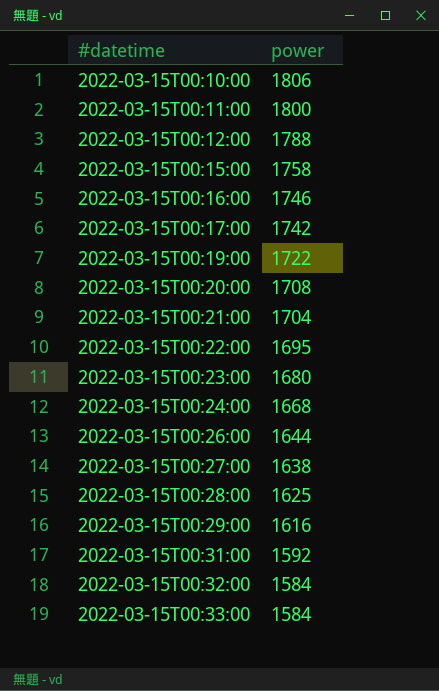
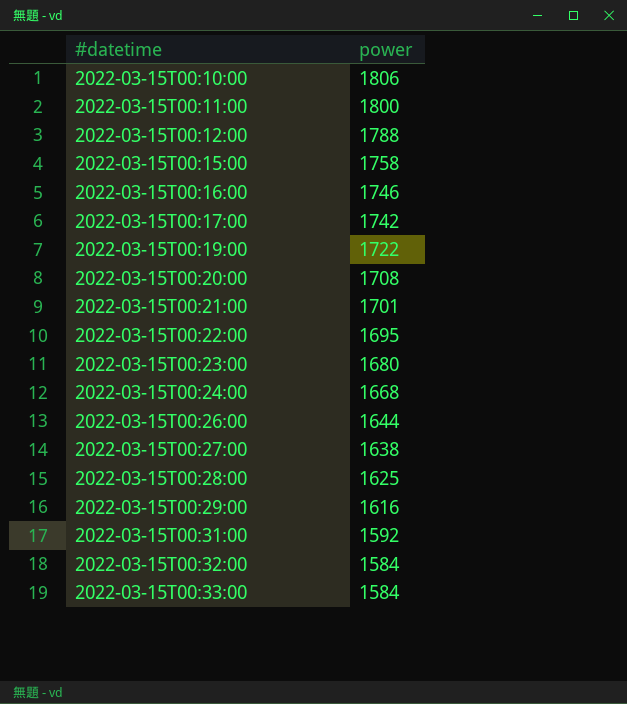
2022-03-15T00:21:00 | power: 1704 -> 1701

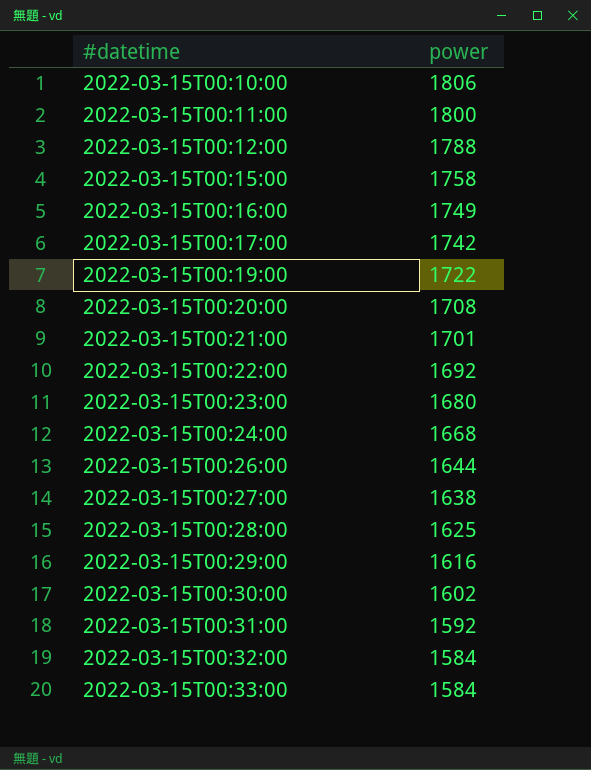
2022-03-15T00:16:00 | power: 1746 -> 1749
2022-03-15T00:22:00 | power: 1695 -> 1692
row 2022-03-15T00:30:00: none -> 1602

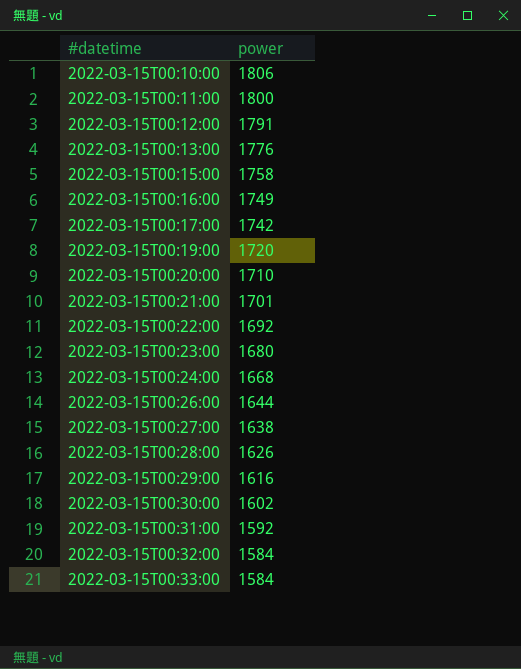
2022-03-15T00:12:00 | power: 1788 -> 1791
row 2022-03-15T00:13:00: none -> 1776
2022-03-15T00:19:00 | power: 1722 -> 1720
2022-03-15T00:20:00 | power: 1708 -> 1710
2022-03-15T00:28:00 | power: 1625 -> 1626

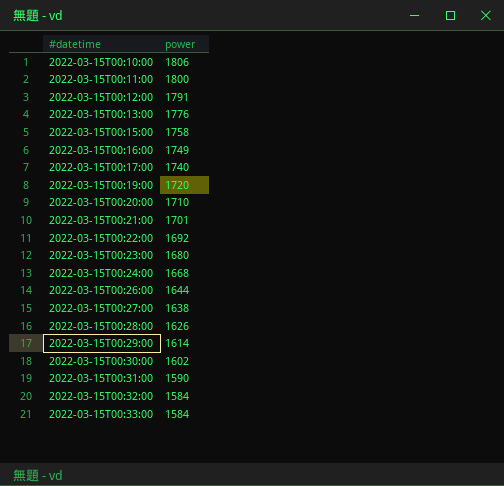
2022-03-15T00:17:00 | power: 1742 -> 1740
2022-03-15T00:29:00 | power: 1616 -> 1614
2022-03-15T00:31:00 | power: 1592 -> 1590

